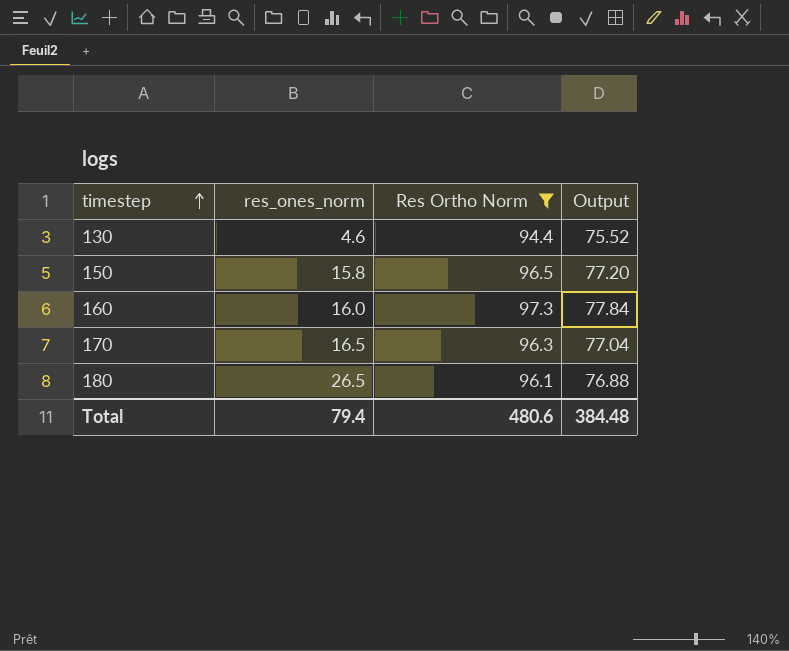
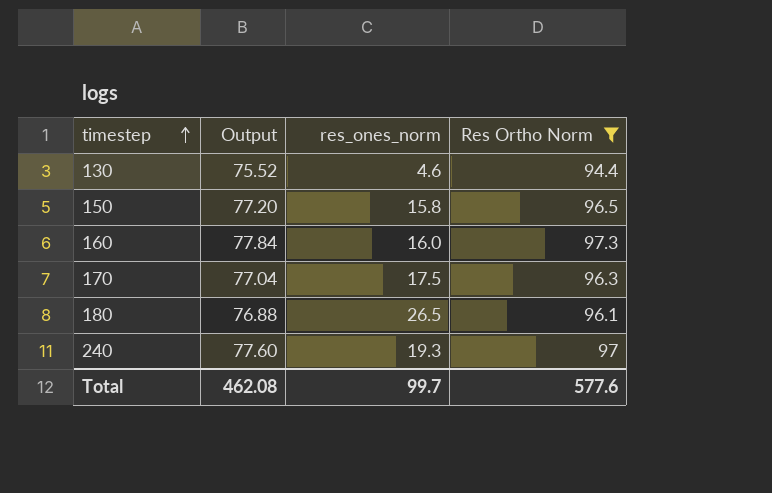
column Output | position: 4 -> 2
170 | res_ones_norm: 16.5 -> 17.5
row 240: none -> 77.60 | 19.3 | 97
Total | Output: 384.48 -> 462.08
Total | res_ones_norm: 79.4 -> 99.7
Total | Res Ortho Norm: 480.6 -> 577.6

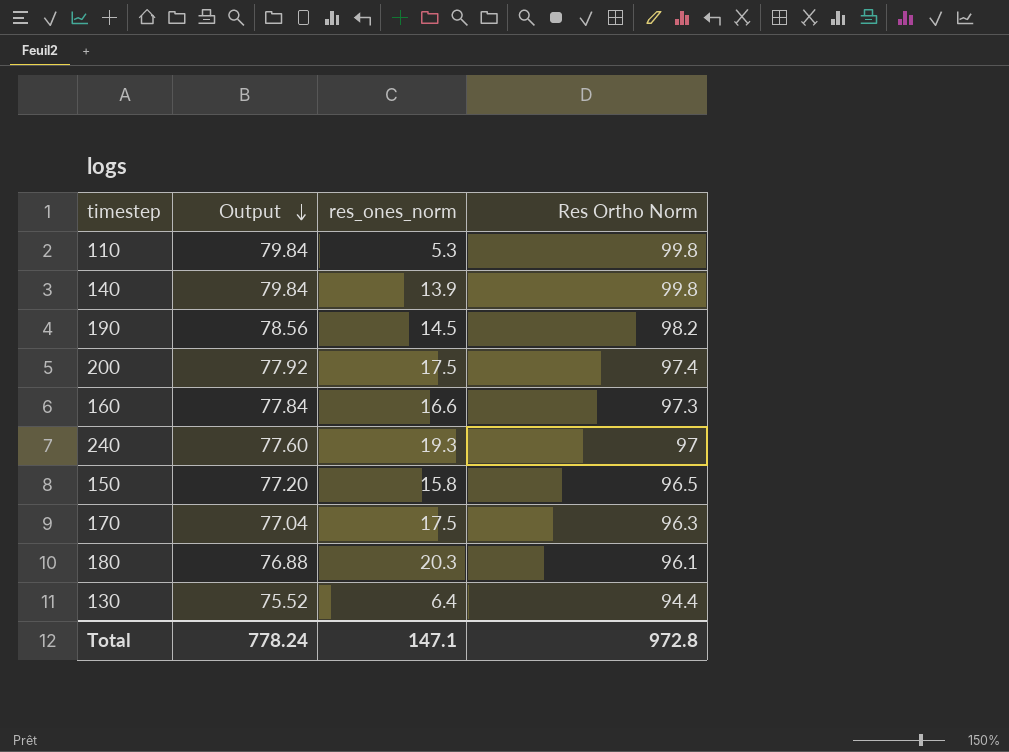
filter: Res Ortho Norm <= 97.3 -> none
row order: timestep ascending -> Output descending
160 | res_ones_norm: 16.0 -> 16.6
180 | res_ones_norm: 26.5 -> 20.3
130 | res_ones_norm: 4.6 -> 6.4
Total | Output: 462.08 -> 778.24
Total | res_ones_norm: 99.7 -> 147.1
Total | Res Ortho Norm: 577.6 -> 972.8

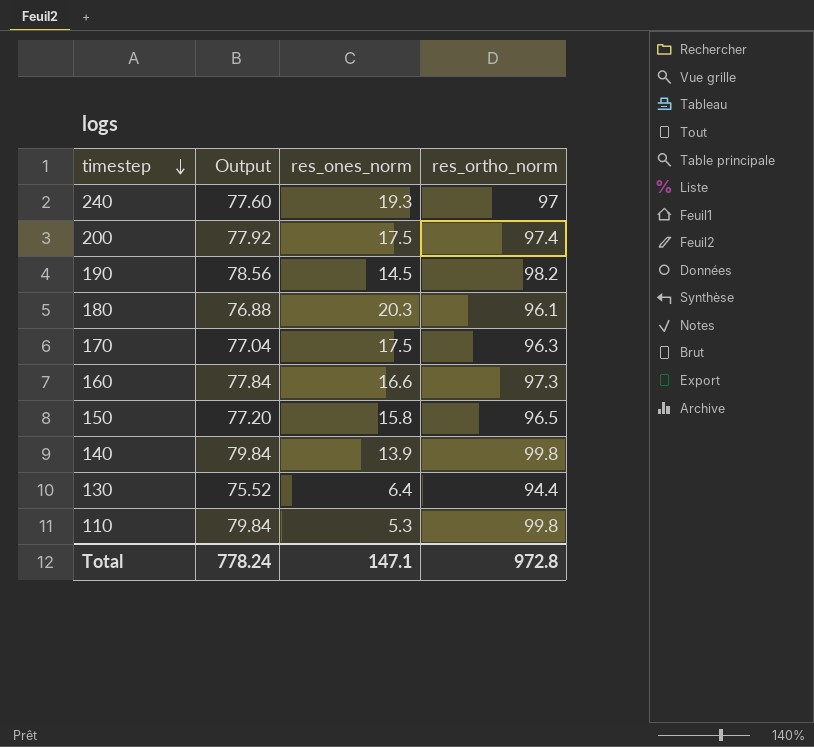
row order: Output descending -> timestep descending
column name: Res Ortho Norm -> res_ortho_norm

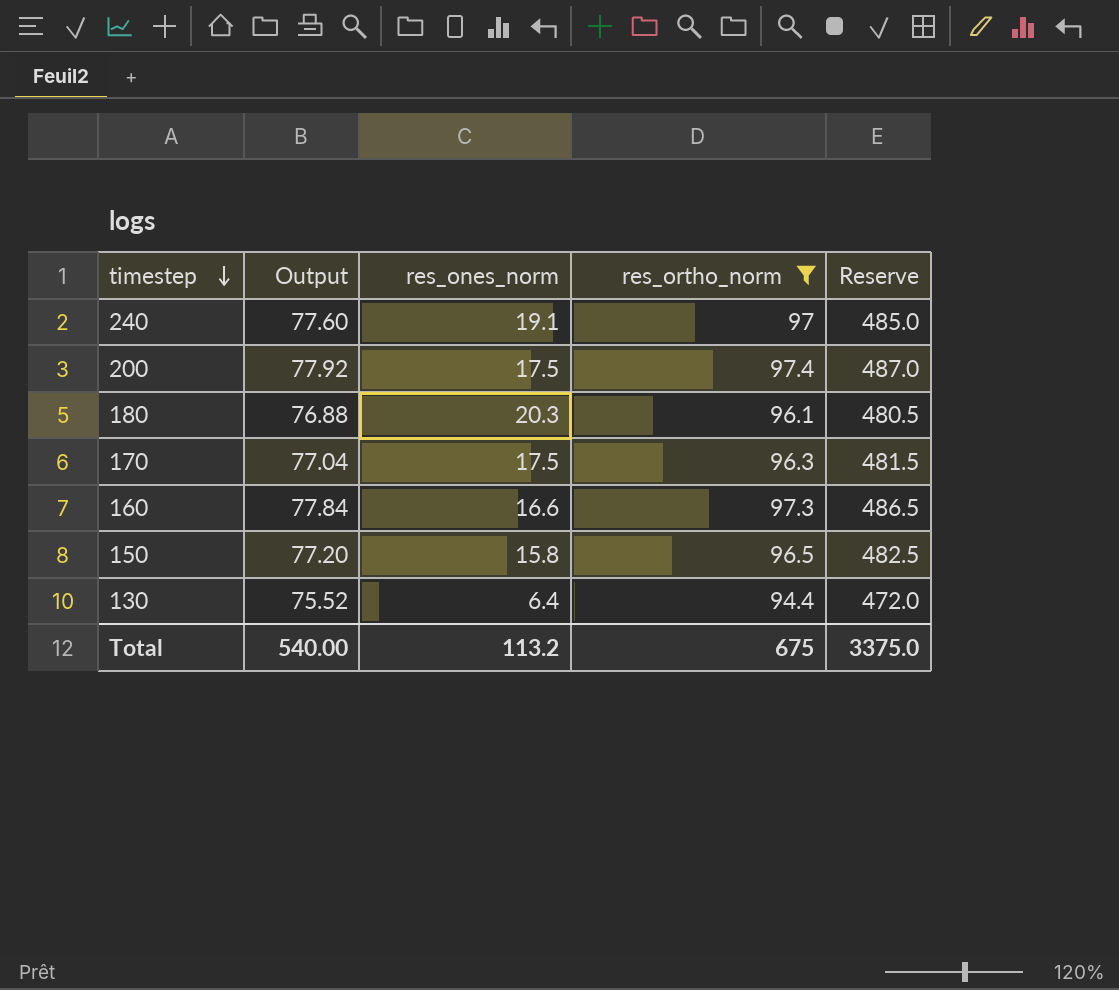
filter: none -> res_ortho_norm <= 97.4
column Reserve | formula: none -> [res_ortho_norm] * 5
240 | res_ones_norm: 19.3 -> 19.1
Total | Output: 778.24 -> 540.00
Total | res_ones_norm: 147.1 -> 113.2
Total | res_ortho_norm: 972.8 -> 675

